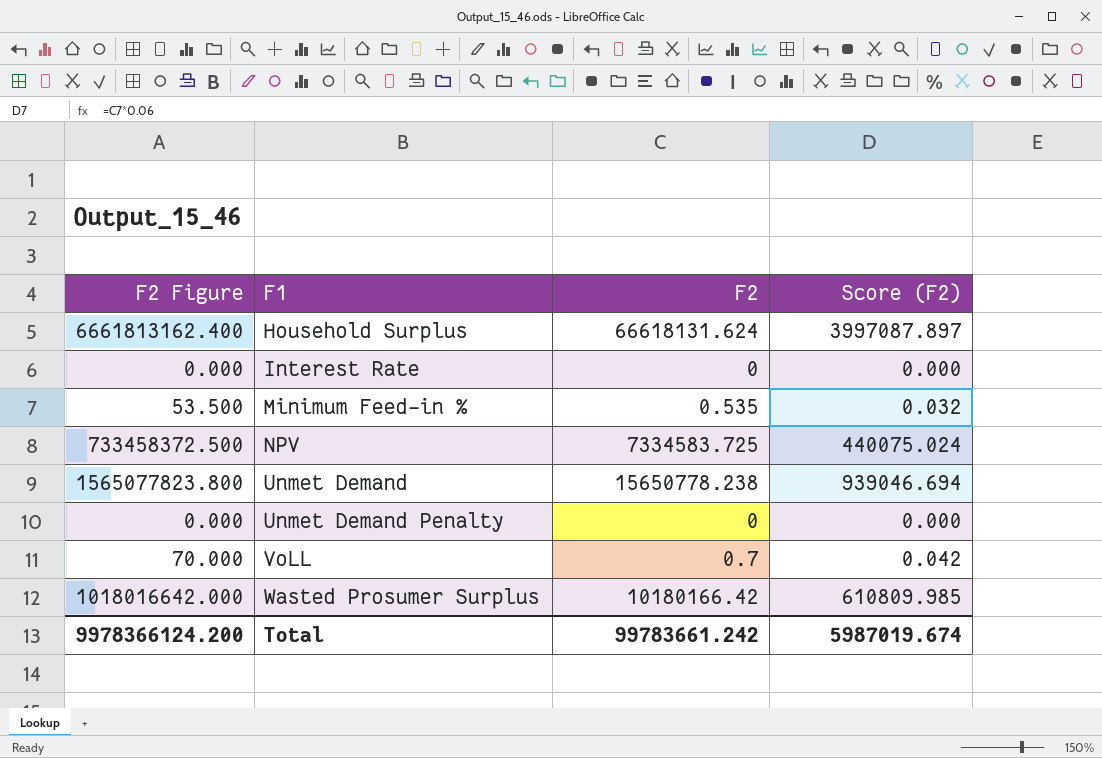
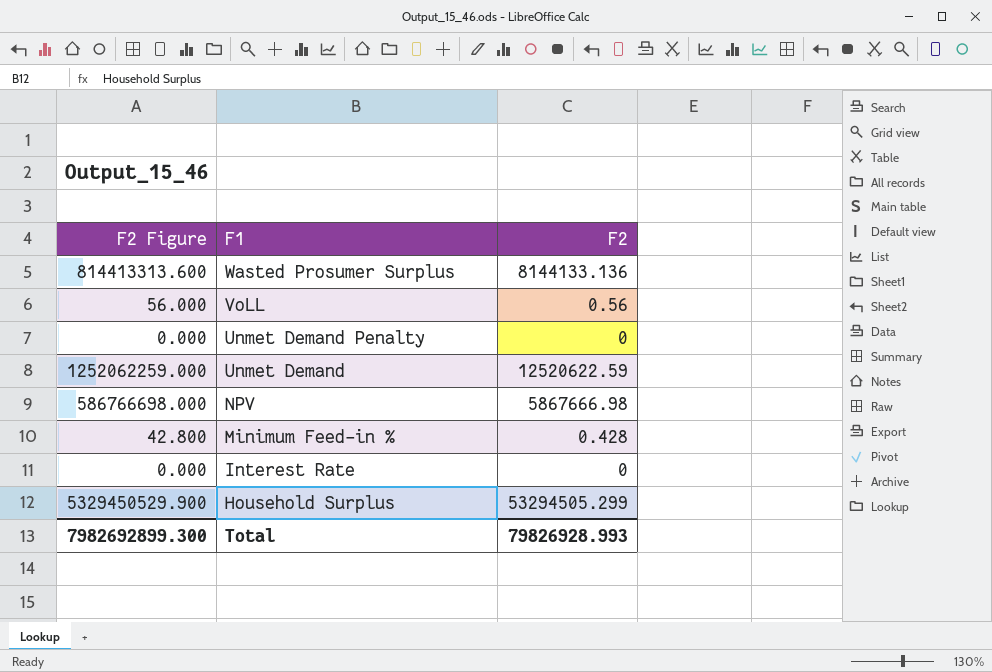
row order: F1 ascending -> F1 descending
column Score (F2) | formula: [F2] * 0.06 -> none
Wasted Prosumer Surplus | F2 Figure: 1018016642.000 -> 814413313.600
Wasted Prosumer Surplus | F2: 10180166.42 -> 8144133.136
VoLL | F2 Figure: 70.000 -> 56.000
VoLL | F2: 0.7 -> 0.56
Unmet Demand | F2 Figure: 1565077823.800 -> 1252062259.000
Unmet Demand | F2: 15650778.238 -> 12520622.59
NPV | F2 Figure: 733458372.500 -> 586766698.000
NPV | F2: 7334583.725 -> 5867666.98
Minimum Feed-in % | F2 Figure: 53.500 -> 42.800
Minimum Feed-in % | F2: 0.535 -> 0.428
Household Surplus | F2 Figure: 6661813162.400 -> 5329450529.900
Household Surplus | F2: 66618131.624 -> 53294505.299
Total | F2 Figure: 9978366124.200 -> 7982692899.300
Total | F2: 99783661.242 -> 79826928.993

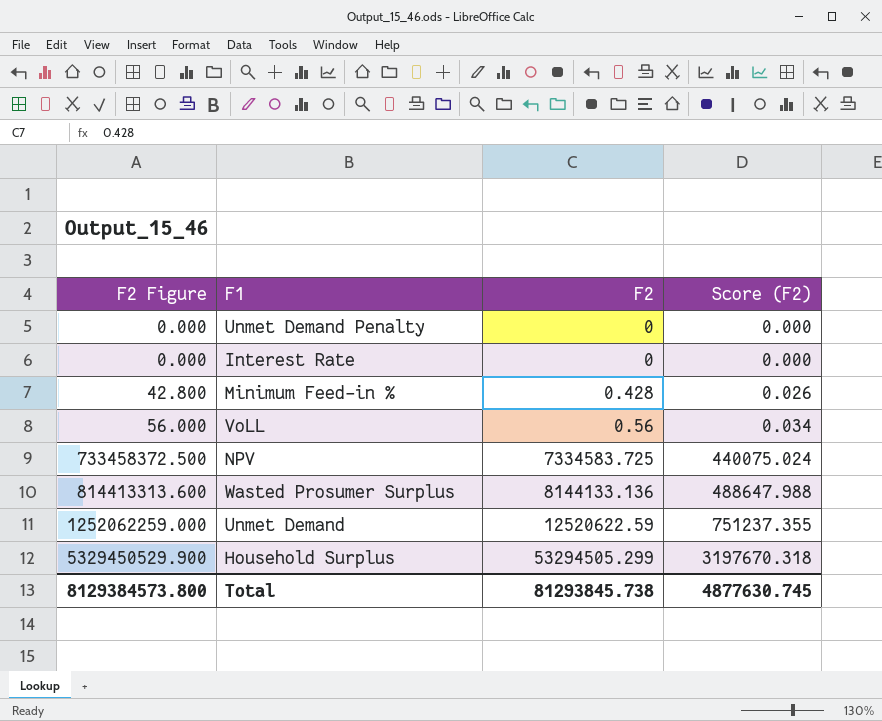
row order: F1 descending -> F2 Figure ascending
column Score (F2) | formula: none -> [F2] * 0.06
NPV | F2 Figure: 586766698.000 -> 733458372.500
NPV | F2: 5867666.98 -> 7334583.725
Total | F2 Figure: 7982692899.300 -> 8129384573.800
Total | F2: 79826928.993 -> 81293845.738

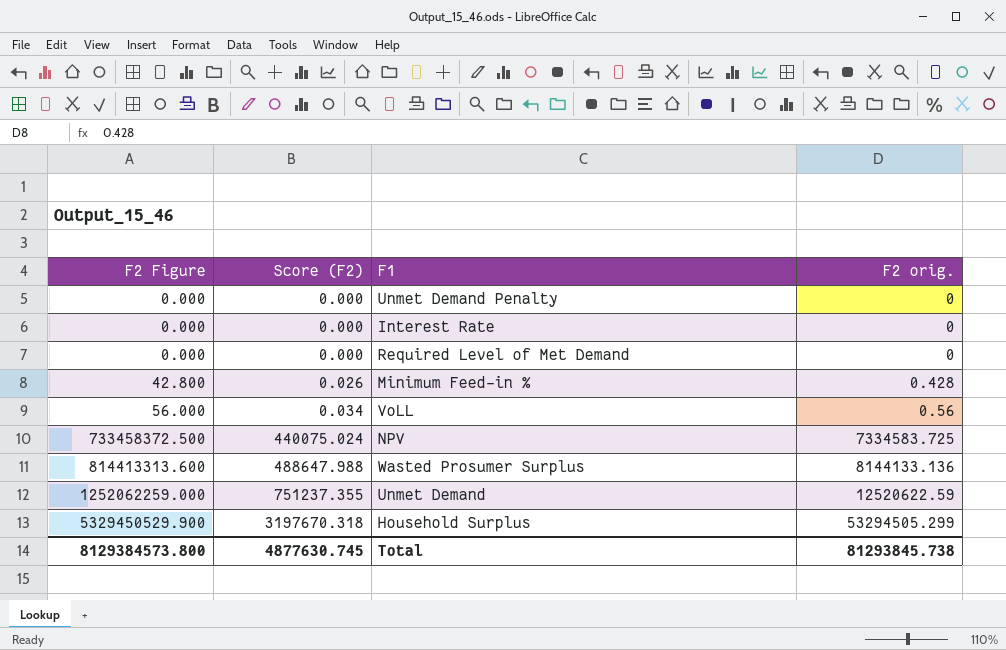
column Score (F2) | position: 4 -> 2
column name: F2 -> F2 orig.
row Required Level of Met Demand: none -> 0.000 | 0.000 | 0

